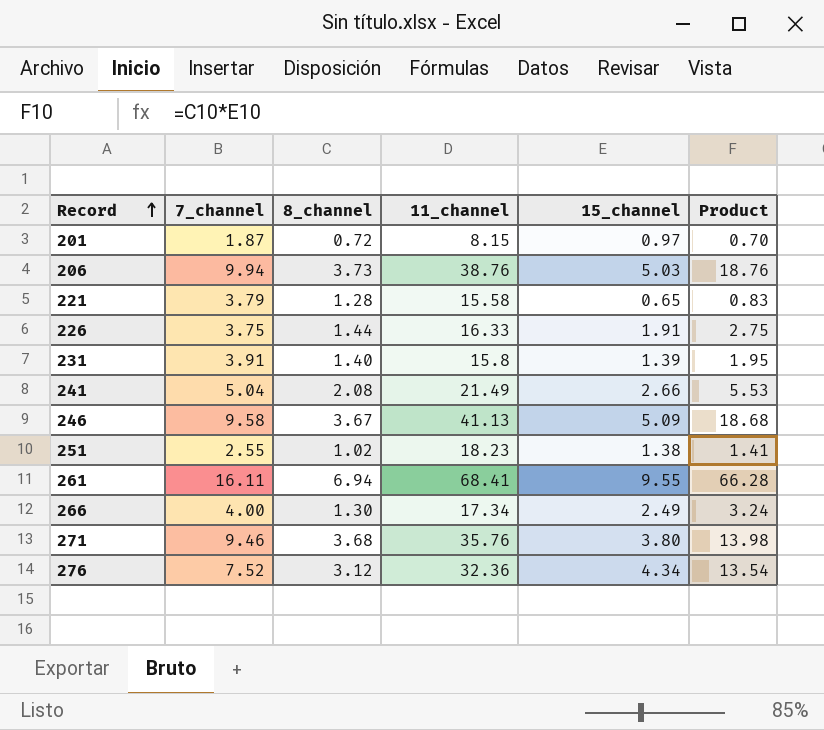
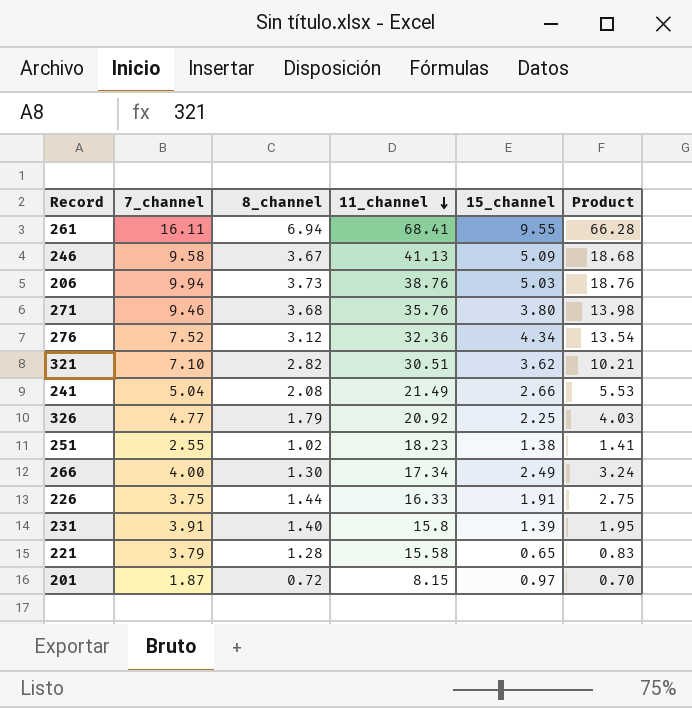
row order: Record ascending -> 11_channel descending
row 321: none -> 7.10 | 2.82 | 30.51 | 3.62 | 10.21
row 326: none -> 4.77 | 1.79 | 20.92 | 2.25 | 4.03

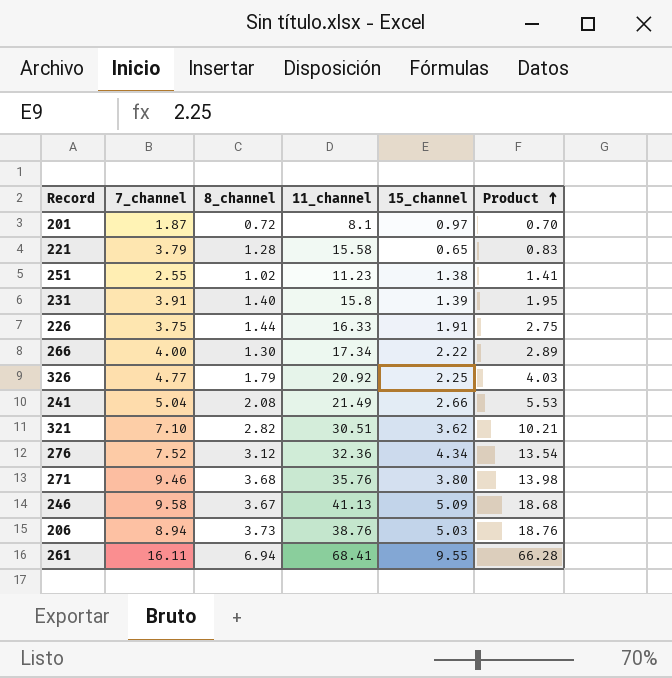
row order: 11_channel descending -> Product ascending
201 | 11_channel: 8.15 -> 8.1
251 | 11_channel: 18.23 -> 11.23
266 | 15_channel: 2.49 -> 2.22
266 | Product: 3.24 -> 2.89
206 | 7_channel: 9.94 -> 8.94

